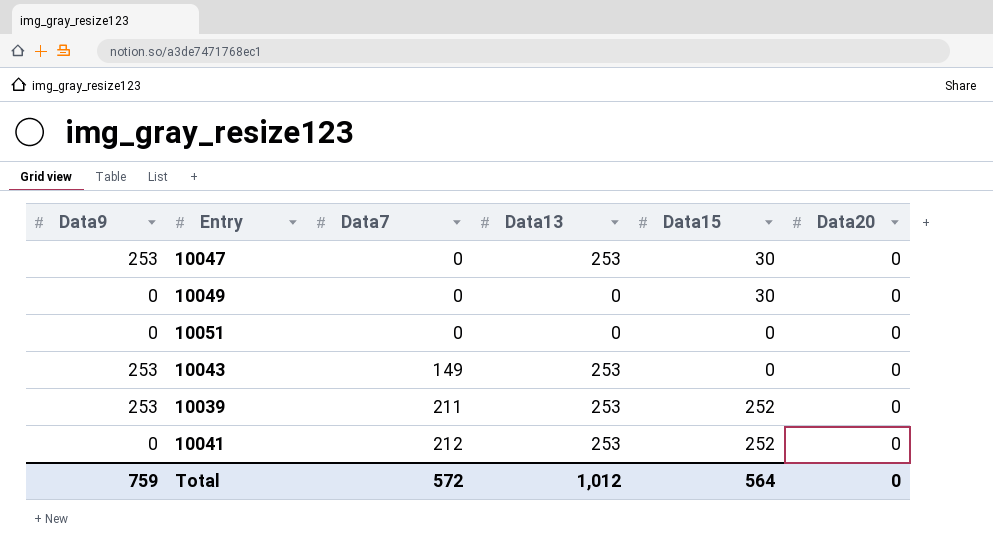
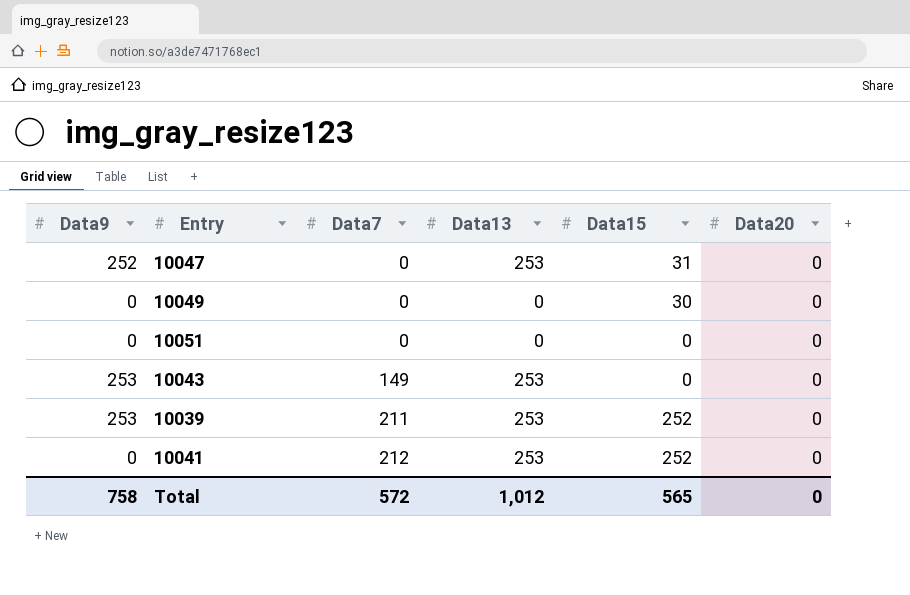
10047 | Data9: 253 -> 252
10047 | Data15: 30 -> 31
Total | Data9: 759 -> 758
Total | Data15: 564 -> 565

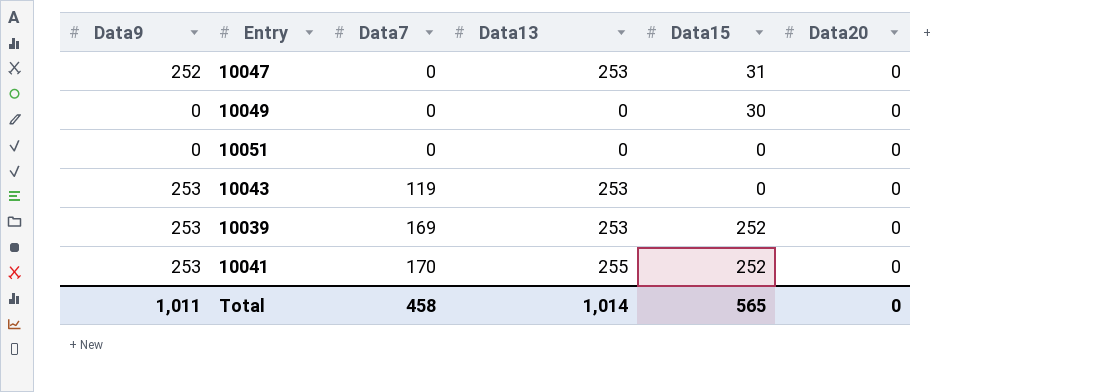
10043 | Data7: 149 -> 119
10039 | Data7: 211 -> 169
10041 | Data9: 0 -> 253
10041 | Data7: 212 -> 170
10041 | Data13: 253 -> 255
Total | Data9: 758 -> 1,011
Total | Data7: 572 -> 458
Total | Data13: 1,012 -> 1,014

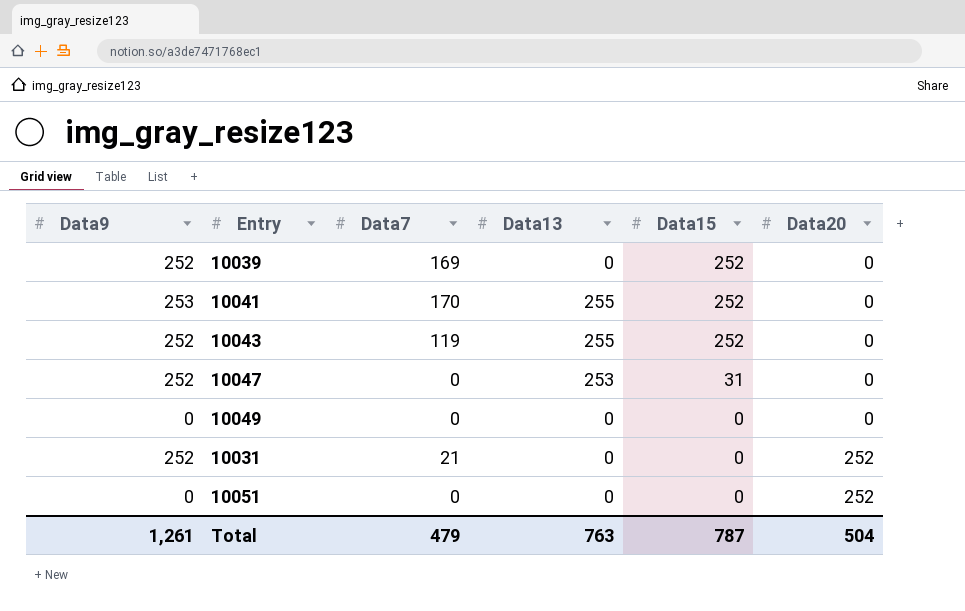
row order: Data7 ascending -> Data15 descending
10039 | Data9: 253 -> 252
10039 | Data13: 253 -> 0
10043 | Data9: 253 -> 252
10043 | Data13: 253 -> 255
10043 | Data15: 0 -> 252
10049 | Data15: 30 -> 0
row 10031: none -> 252 | 21 | 0 | 0 | 252
10051 | Data20: 0 -> 252
Total | Data9: 1,011 -> 1,261
Total | Data7: 458 -> 479
Total | Data13: 1,014 -> 763
Total | Data15: 565 -> 787
Total | Data20: 0 -> 504

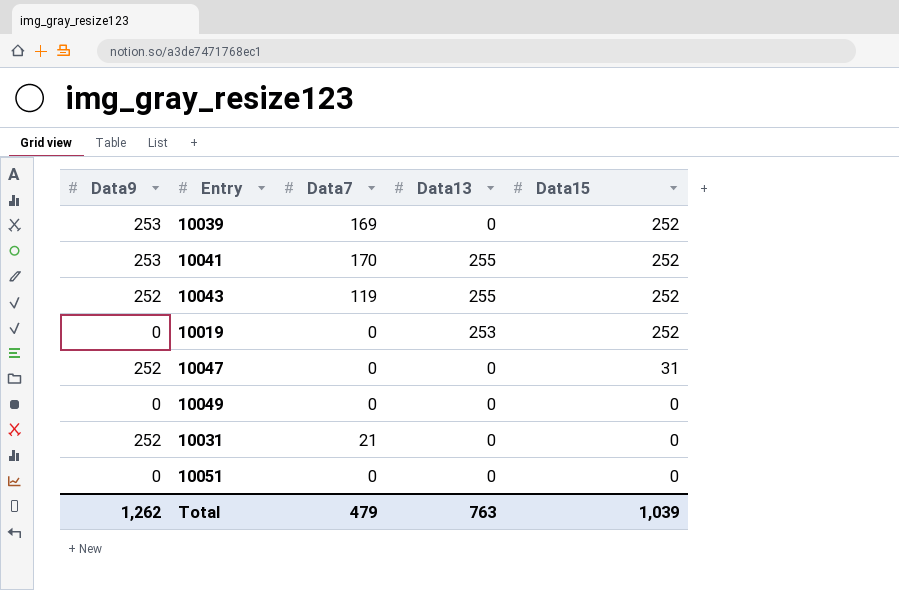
column Data20 | position: 6 -> none
10039 | Data9: 252 -> 253
row 10019: none -> 0 | 0 | 253 | 252
10047 | Data13: 253 -> 0
Total | Data9: 1,261 -> 1,262
Total | Data15: 787 -> 1,039

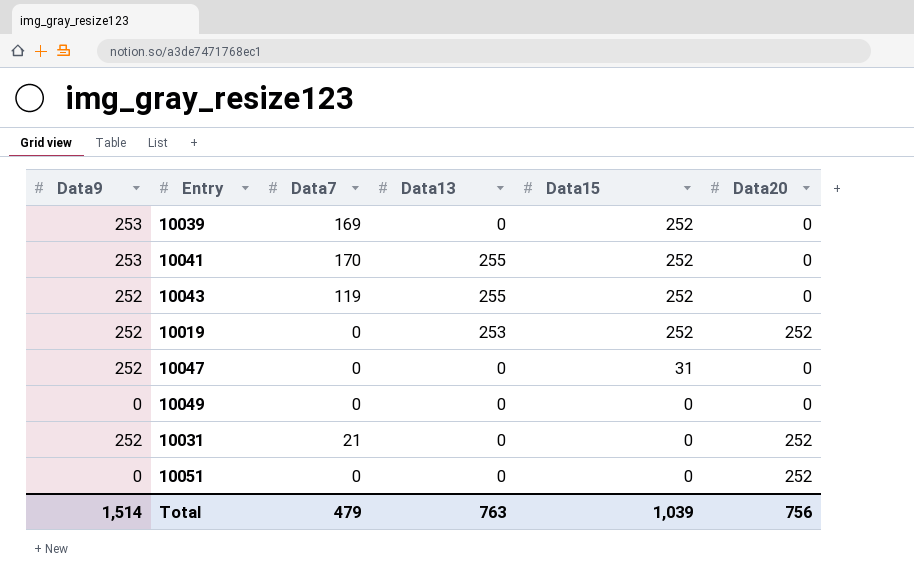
column Data20 | position: none -> 6
10019 | Data9: 0 -> 252
Total | Data9: 1,262 -> 1,514

